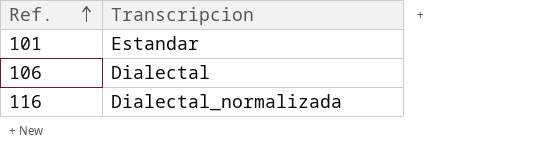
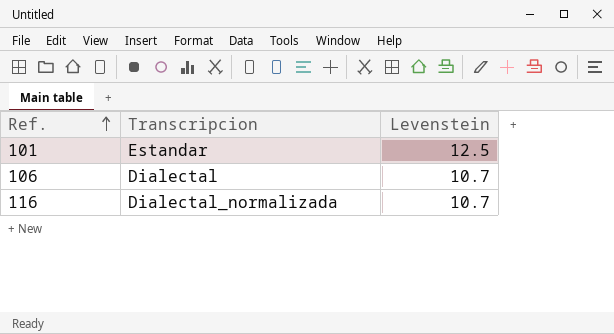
column Levenstein | position: none -> 3

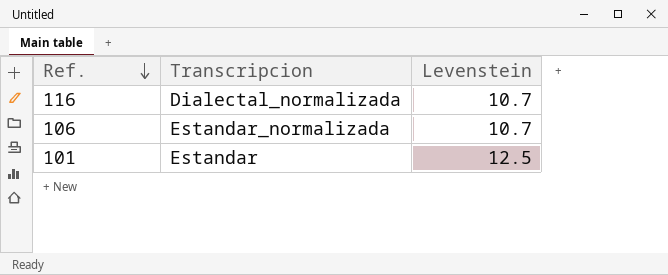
row order: Ref. ascending -> Ref. descending
106 | Transcripcion: Dialectal -> Estandar_normalizada

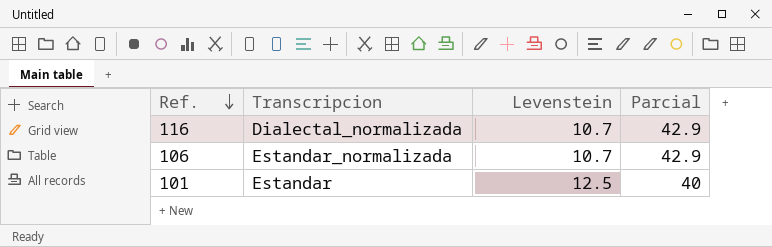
column Parcial | position: none -> 4

